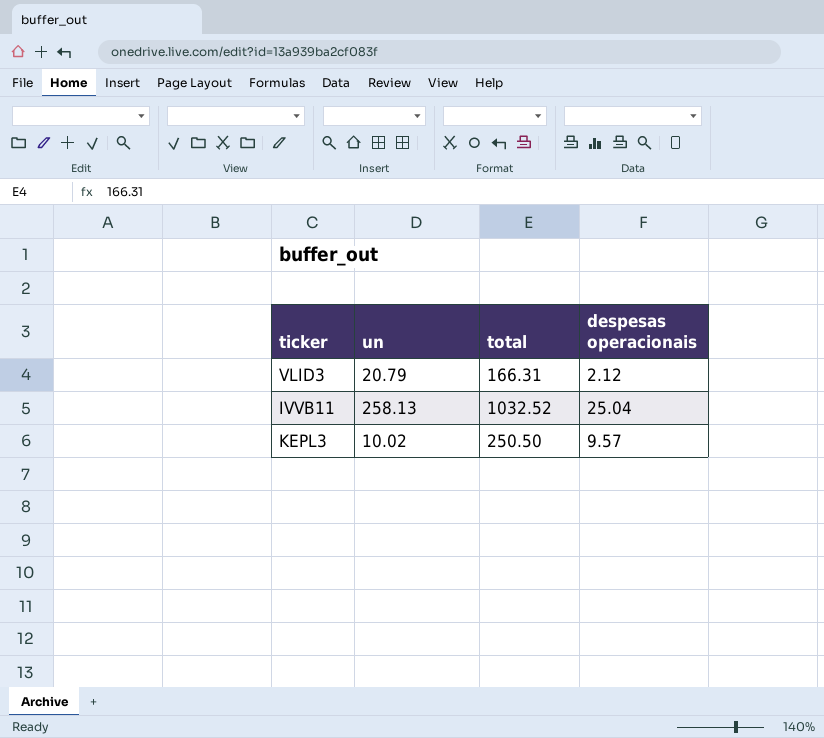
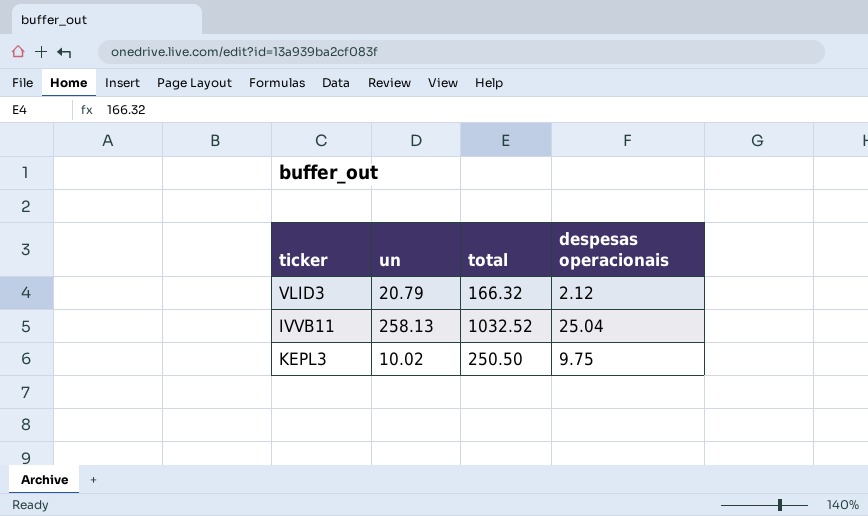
VLID3 | total: 166.31 -> 166.32
KEPL3 | despesas operacionais: 9.57 -> 9.75

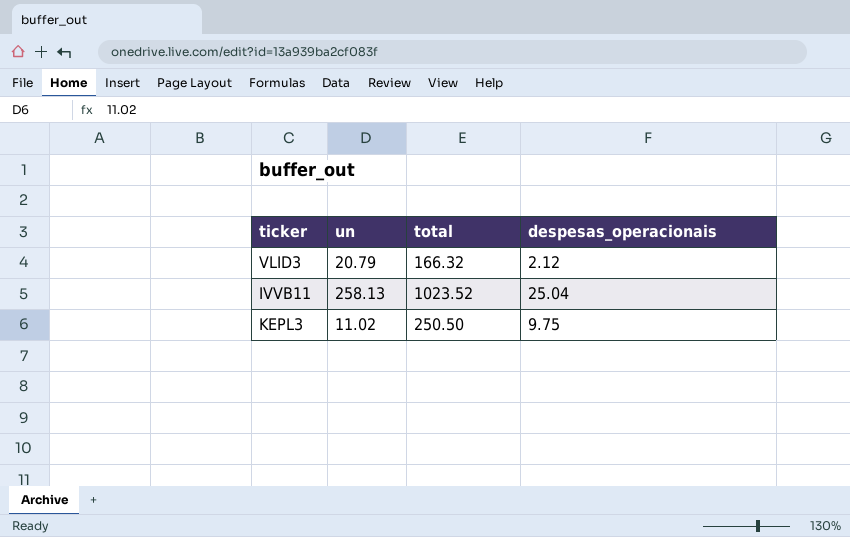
column name: despesas operacionais -> despesas_operacionais
IVVB11 | total: 1032.52 -> 1023.52
KEPL3 | un: 10.02 -> 11.02

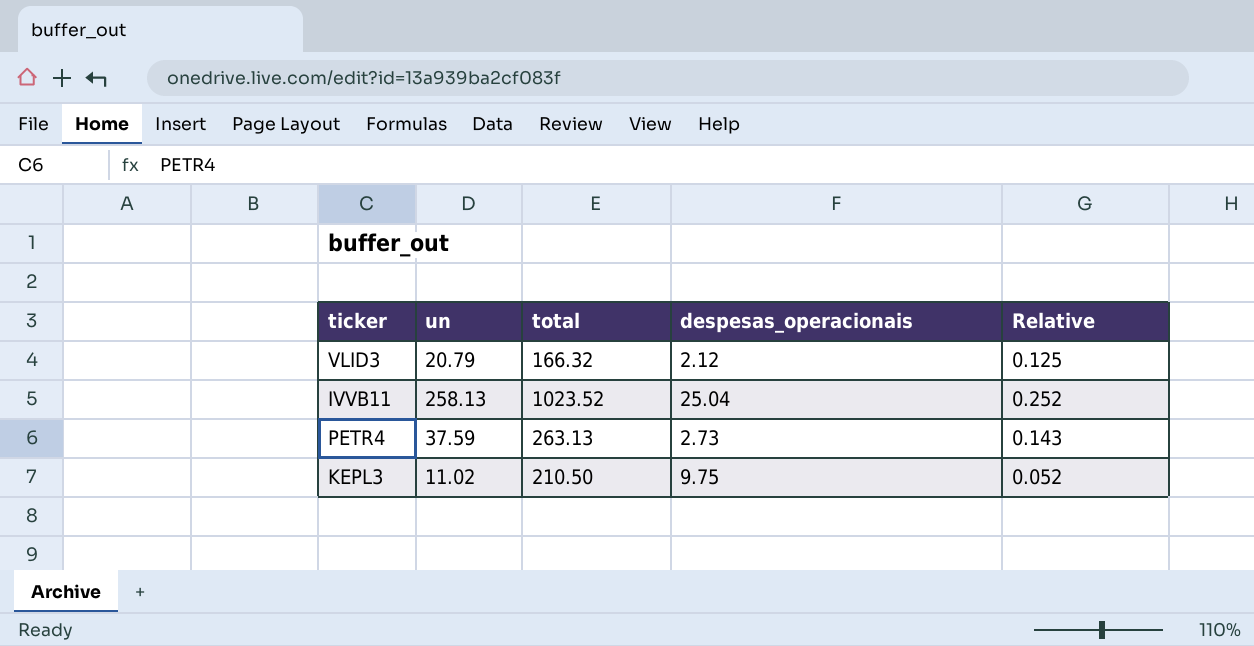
column Relative | formula: none -> [un] / [total]
row PETR4: none -> 37.59 | 263.13 | 2.73 | 0.143
KEPL3 | total: 250.50 -> 210.50

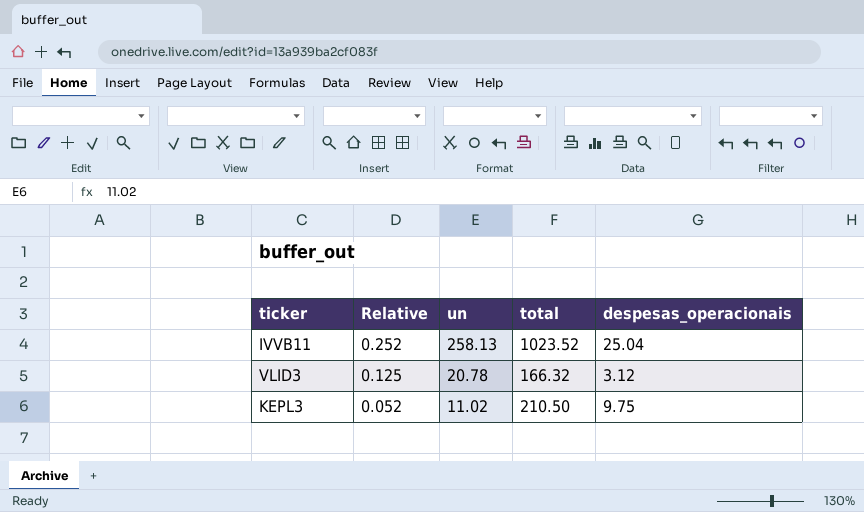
row order: none -> Relative descending
column Relative | position: 5 -> 2
row PETR4: 37.59 | 263.13 | 2.73 | 0.143 -> none
VLID3 | un: 20.79 -> 20.78
VLID3 | despesas_operacionais: 2.12 -> 3.12

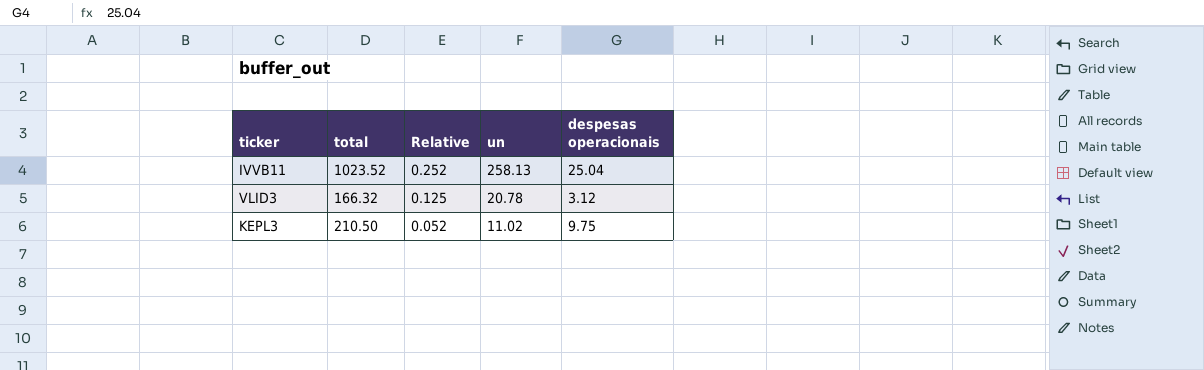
column total | position: 4 -> 2
column name: despesas_operacionais -> despesas operacionais

